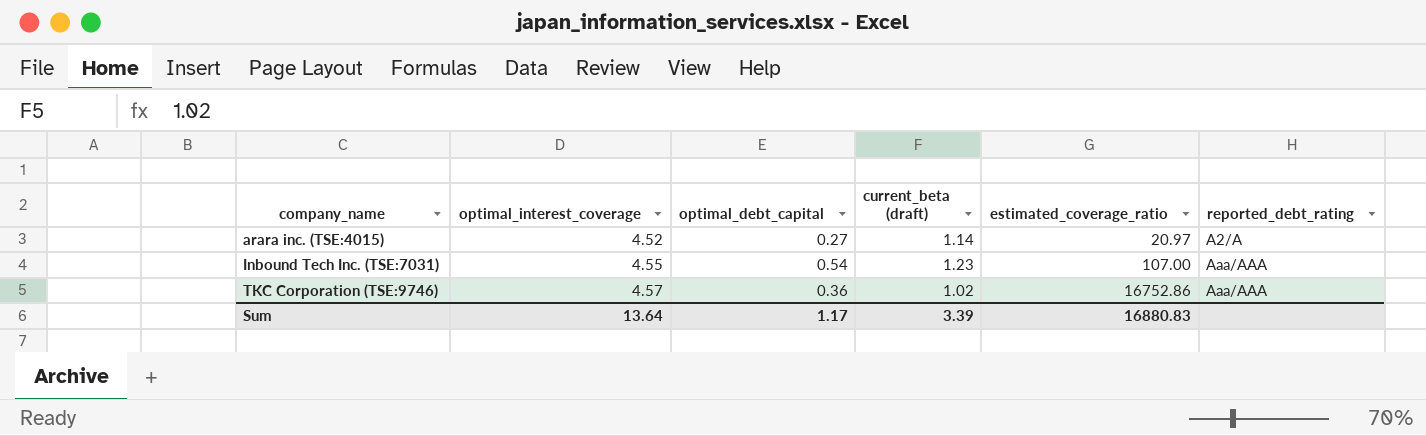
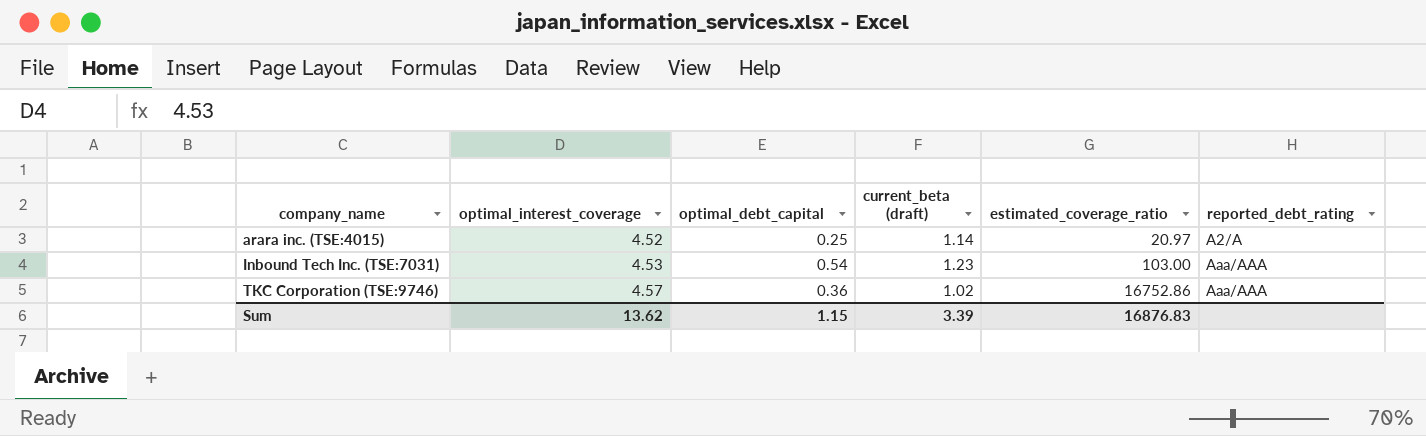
arara inc. (TSE:4015) | optimal_debt_capital: 0.27 -> 0.25
Inbound Tech Inc. (TSE:7031) | optimal_interest_coverage: 4.55 -> 4.53
Inbound Tech Inc. (TSE:7031) | estimated_coverage_ratio: 107.00 -> 103.00
Sum | optimal_interest_coverage: 13.64 -> 13.62
Sum | optimal_debt_capital: 1.17 -> 1.15
Sum | estimated_coverage_ratio: 16880.83 -> 16876.83

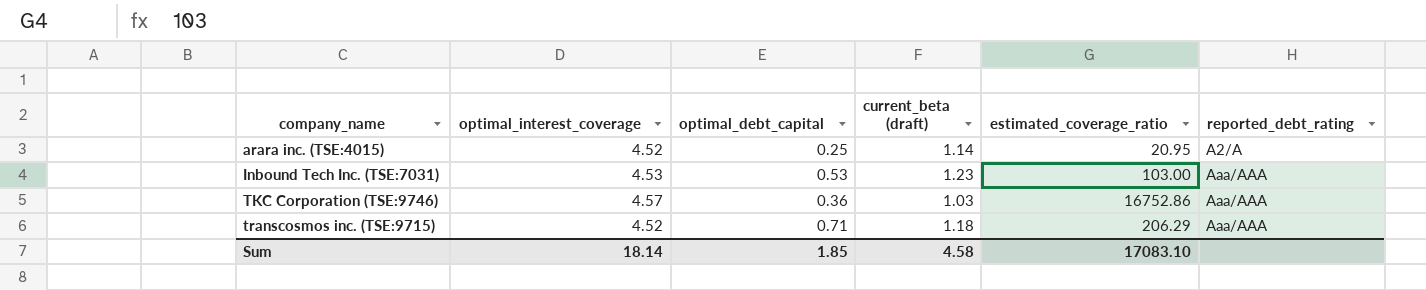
arara inc. (TSE:4015) | estimated_coverage_ratio: 20.97 -> 20.95
Inbound Tech Inc. (TSE:7031) | optimal_debt_capital: 0.54 -> 0.53
TKC Corporation (TSE:9746) | current_beta (draft): 1.02 -> 1.03
row transcosmos inc. (TSE:9715): none -> 4.52 | 0.71 | 1.18 | 206.29 | Aaa/AAA
Sum | optimal_interest_coverage: 13.62 -> 18.14
Sum | optimal_debt_capital: 1.15 -> 1.85
Sum | current_beta (draft): 3.39 -> 4.58
Sum | estimated_coverage_ratio: 16876.83 -> 17083.10

